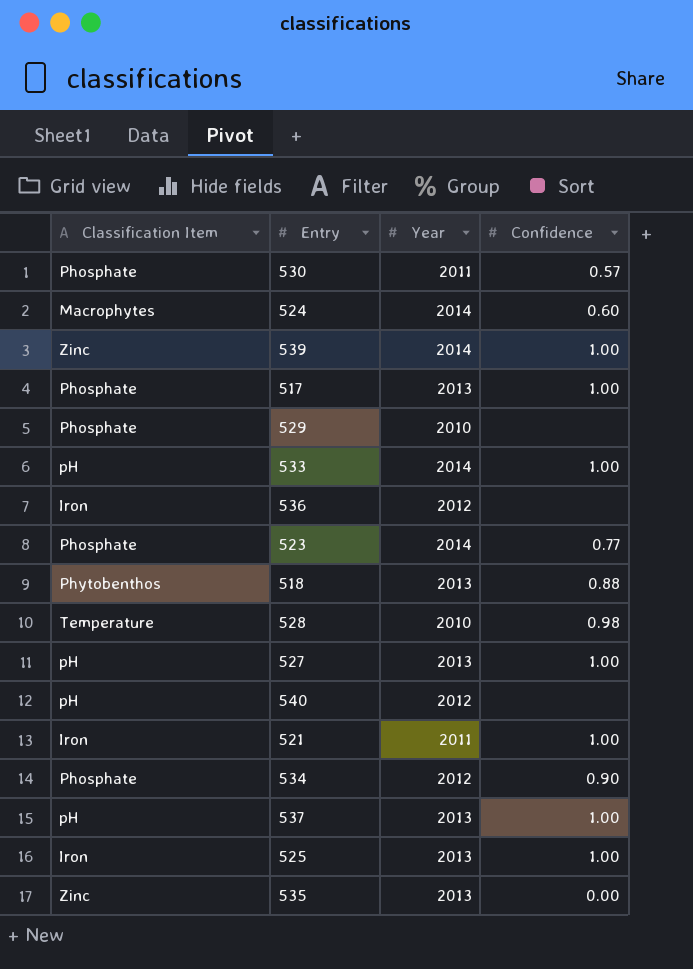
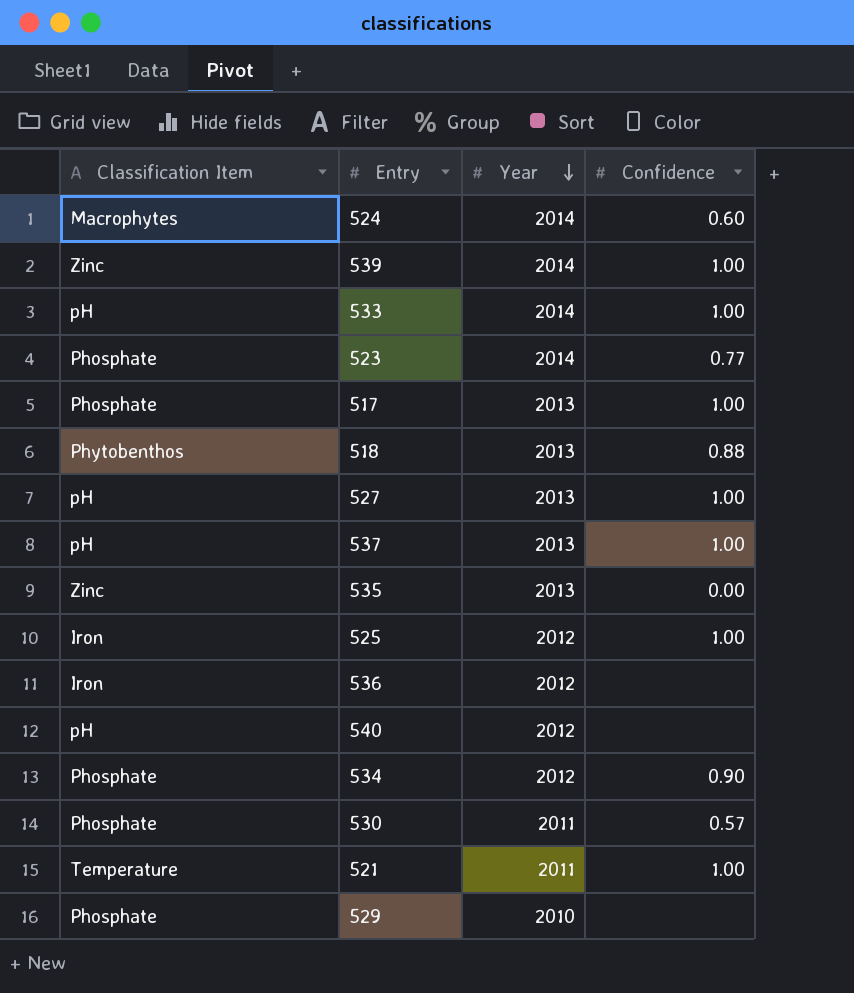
row order: none -> Year descending
row 528: Temperature | 2010 | 0.98 -> none
525 | Year: 2013 -> 2012
521 | Classification Item: Iron -> Temperature

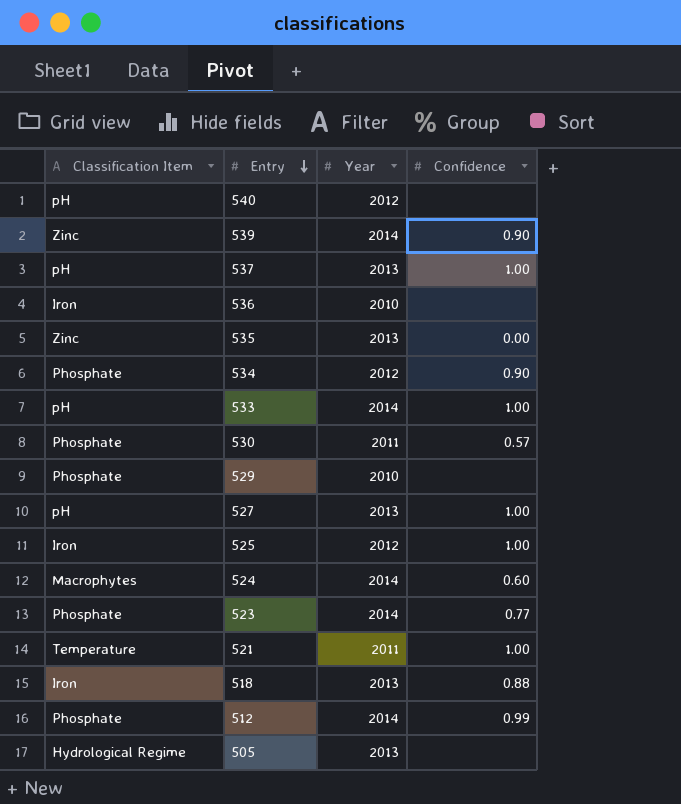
row order: Year descending -> Entry descending
row 517: Phosphate | 2013 | 1.00 -> none
539 | Confidence: 1.00 -> 0.90
536 | Year: 2012 -> 2010
518 | Classification Item: Phytobenthos -> Iron
row 512: none -> Phosphate | 2014 | 0.99
row 505: none -> Hydrological Regime | 2013 | none

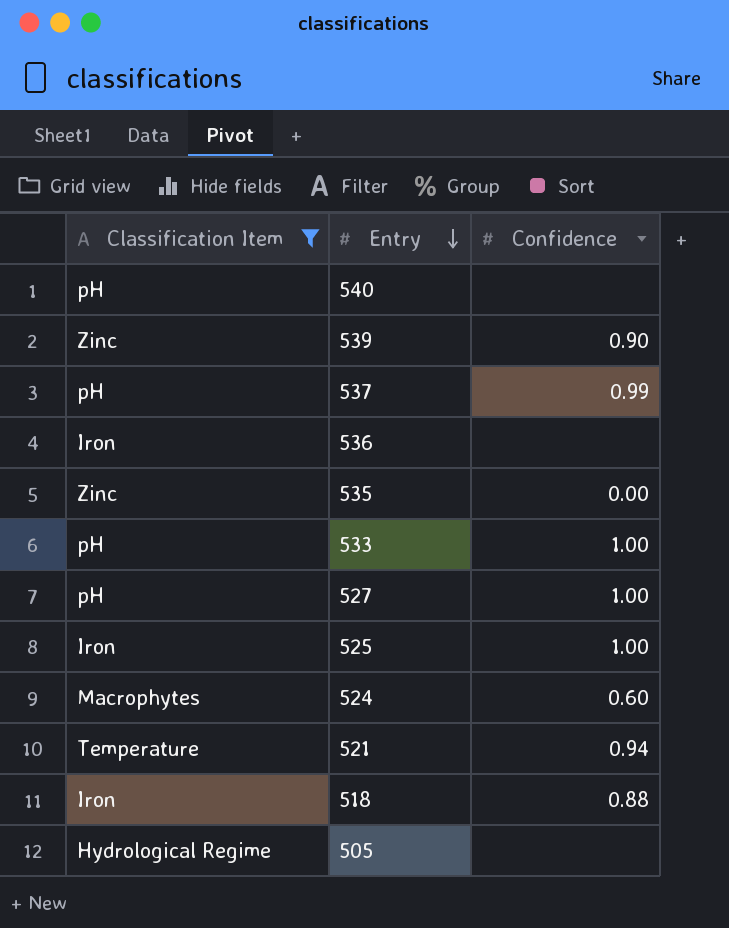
filter: none -> Classification Item != Phosphate
column Year | position: 3 -> none
537 | Confidence: 1.00 -> 0.99
521 | Confidence: 1.00 -> 0.94

